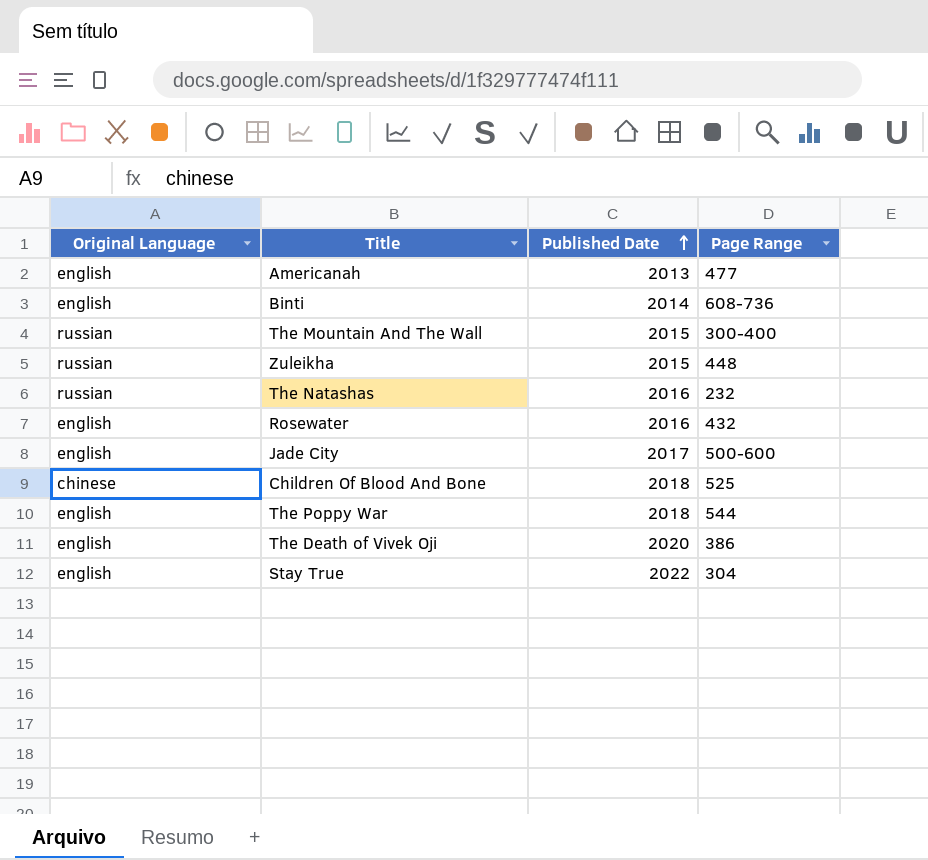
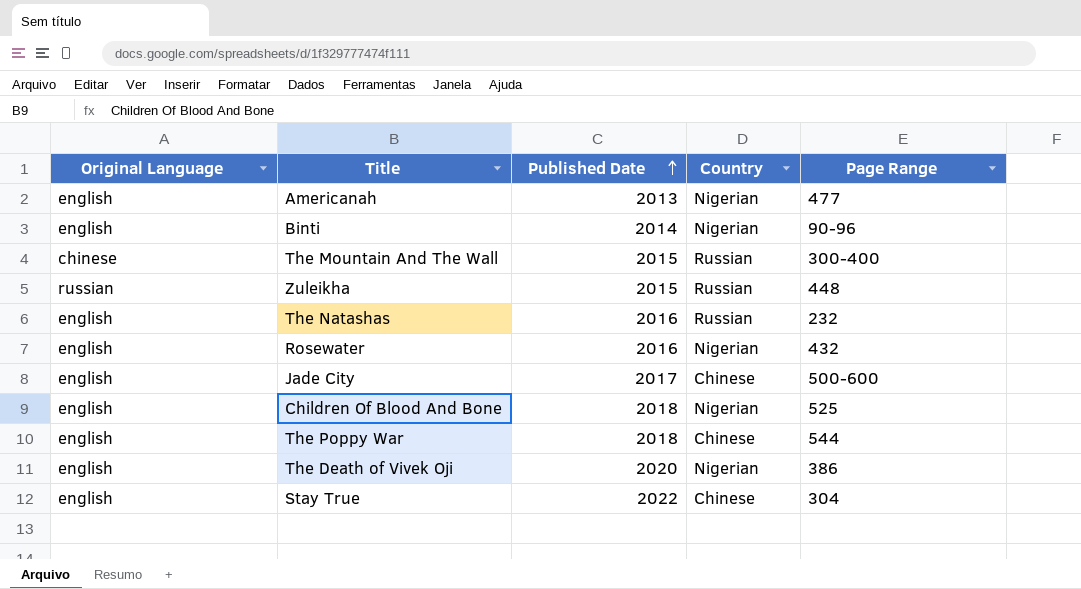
column Country | position: none -> 4
Binti | Page Range: 608-736 -> 90-96
The Mountain And The Wall | Original Language: russian -> chinese
The Natashas | Original Language: russian -> english
Children Of Blood And Bone | Original Language: chinese -> english

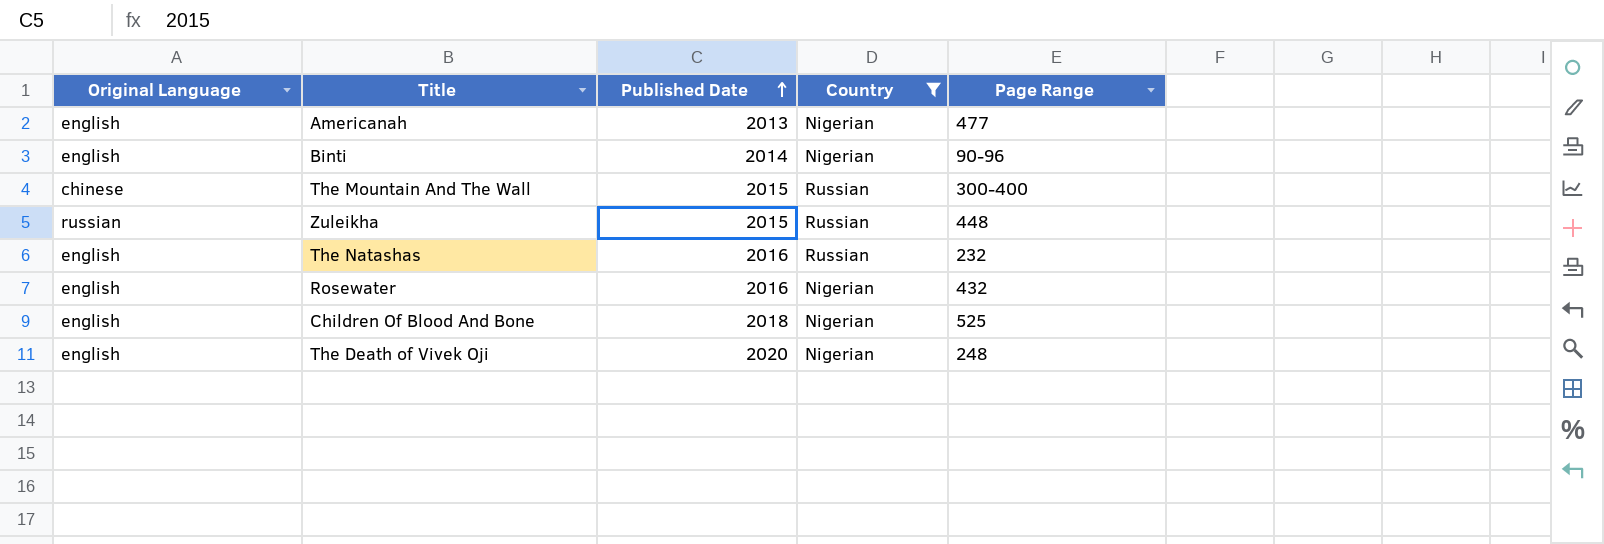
filter: none -> Country != Chinese
The Death of Vivek Oji | Page Range: 386 -> 248

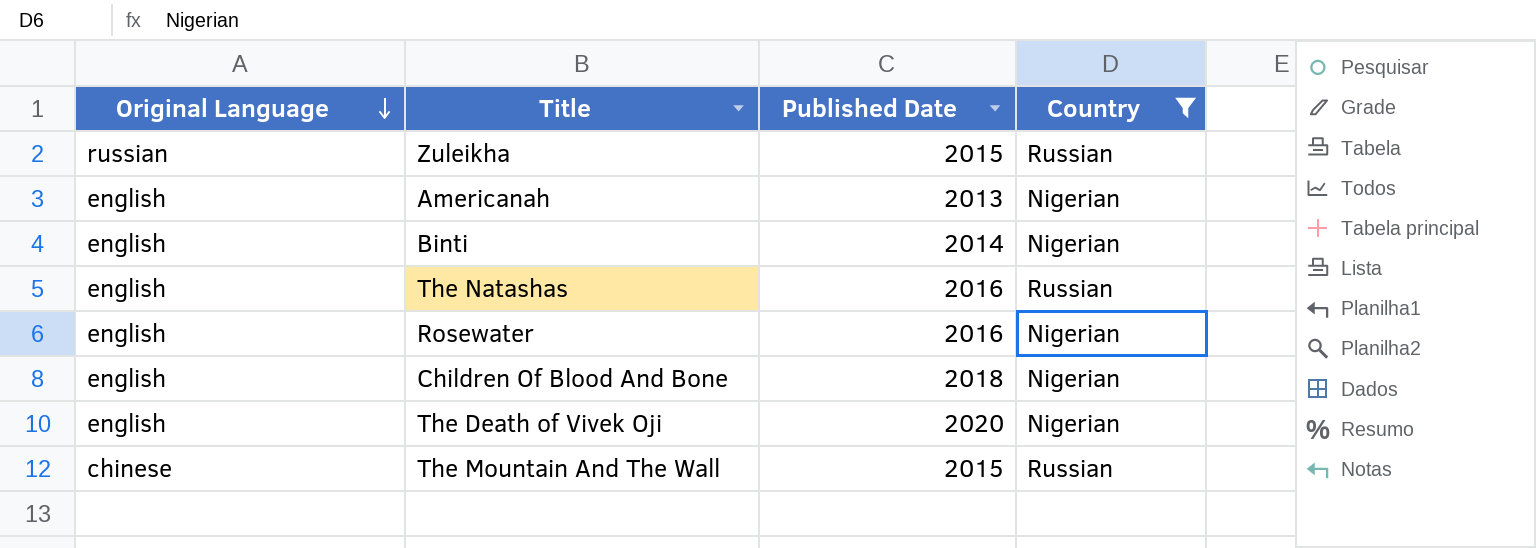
row order: Published Date ascending -> Original Language descending
column Page Range | position: 5 -> none

